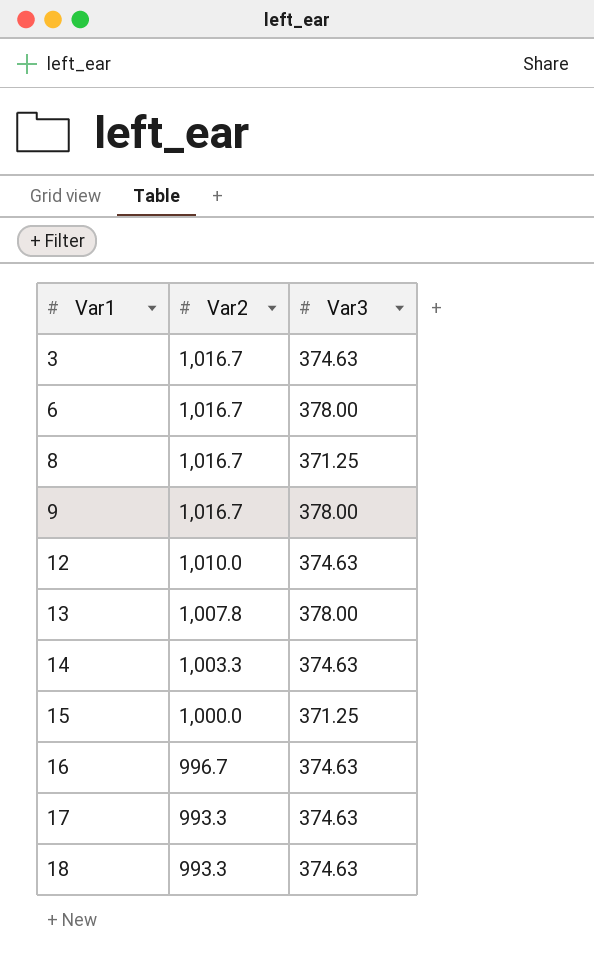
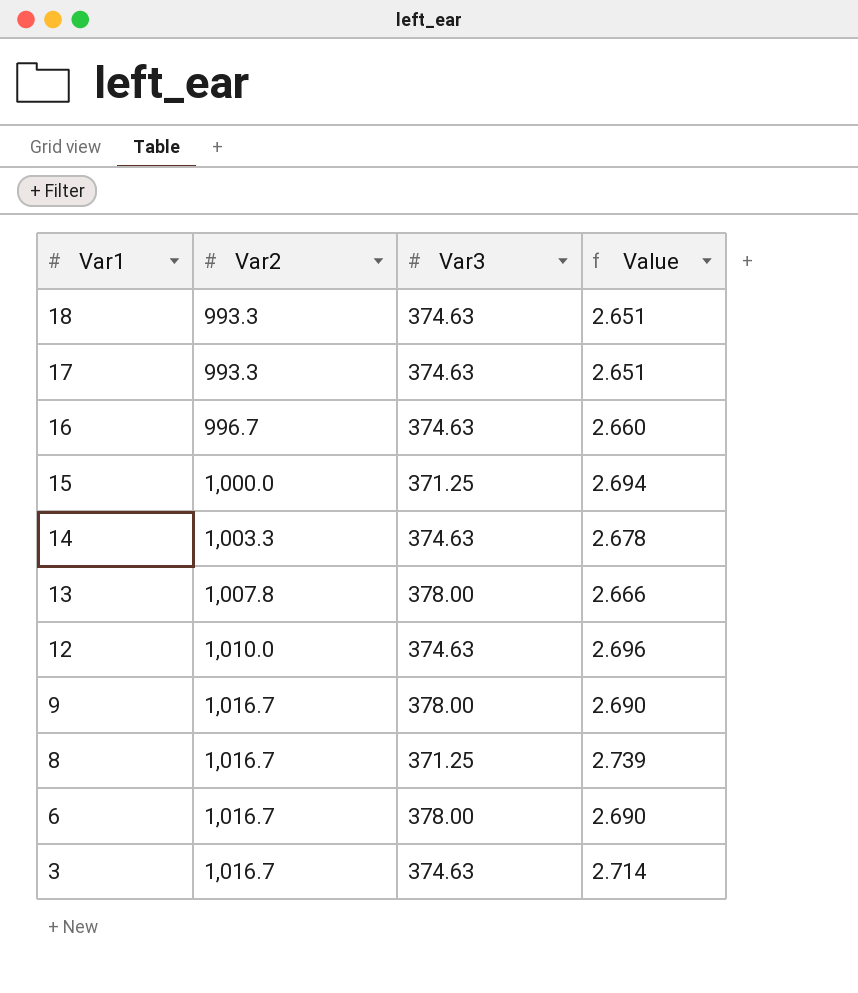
row order: Var1 ascending -> Var1 descending
column Value | formula: none -> [Var2] / [Var3]

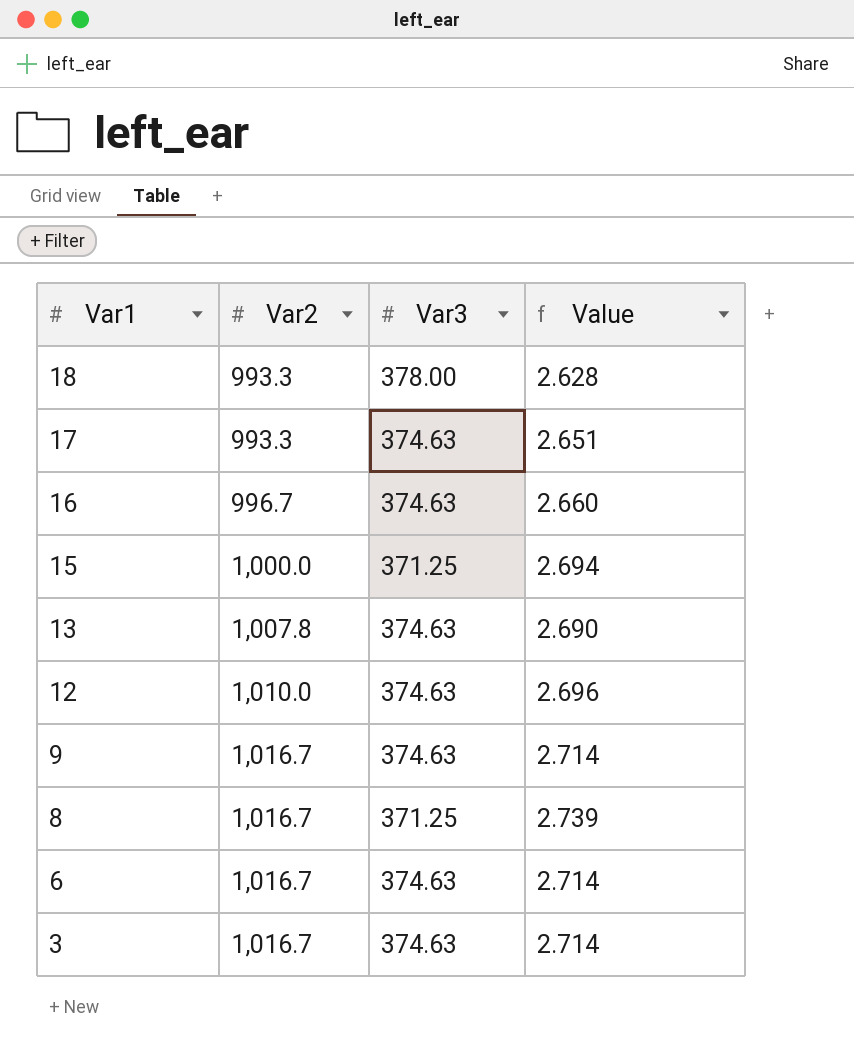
row 14: 1,003.3 | 374.63 | 2.678 -> none
18 | Var3: 374.63 -> 378.00
18 | Value: 2.651 -> 2.628
13 | Var3: 378.00 -> 374.63
13 | Value: 2.666 -> 2.690
9 | Var3: 378.00 -> 374.63
9 | Value: 2.690 -> 2.714
6 | Var3: 378.00 -> 374.63
6 | Value: 2.690 -> 2.714

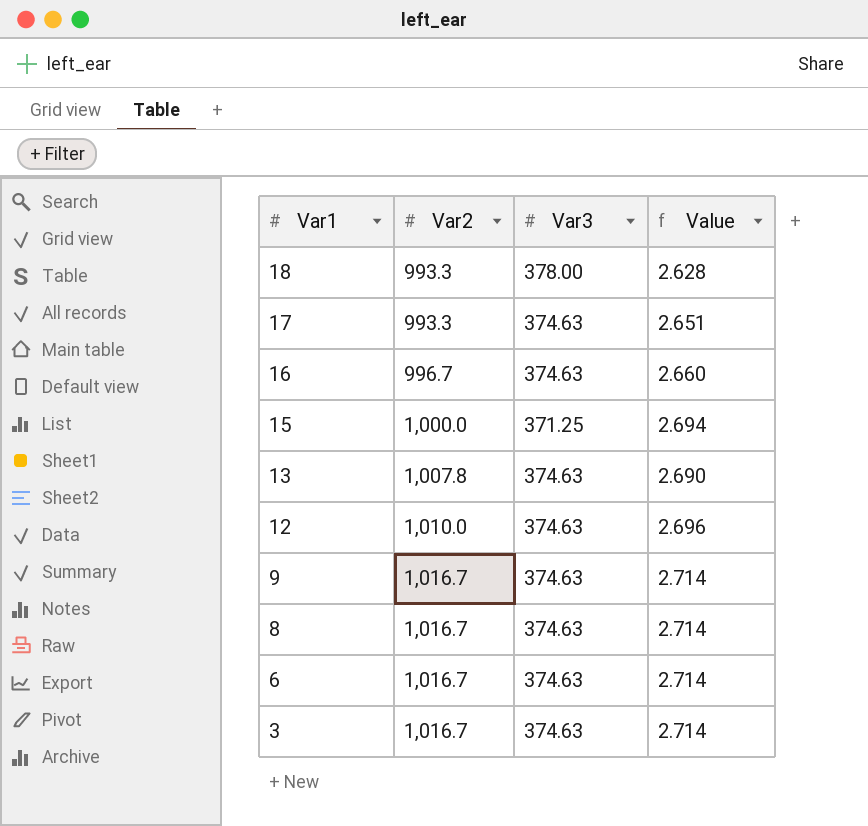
8 | Var3: 371.25 -> 374.63
8 | Value: 2.739 -> 2.714

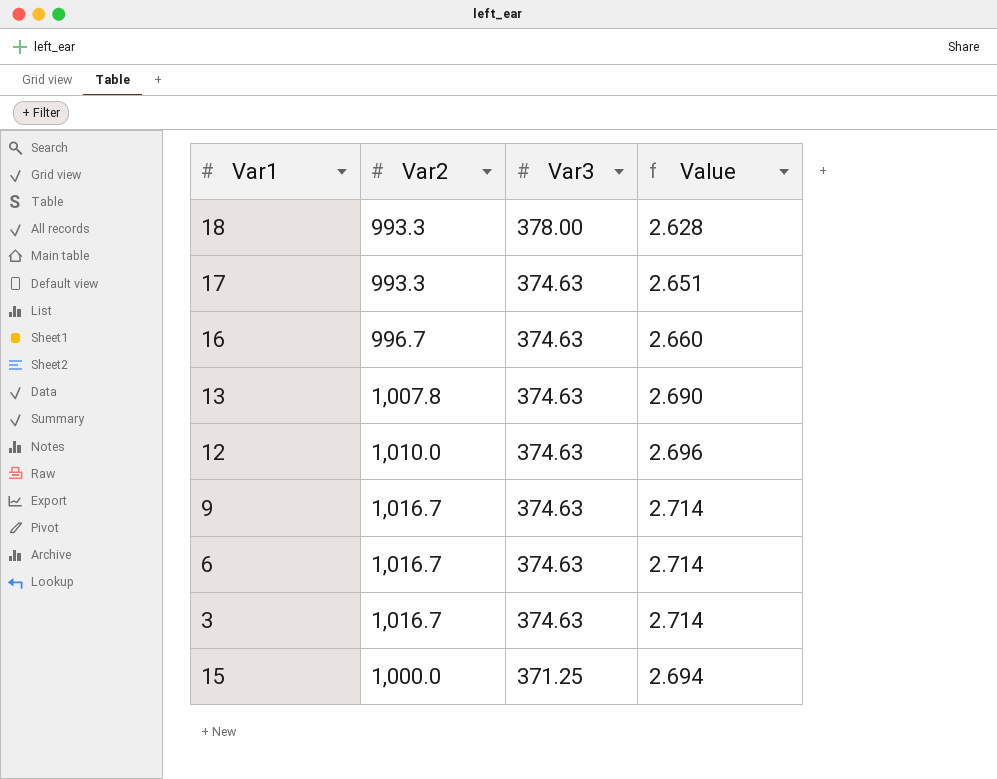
row order: Var1 descending -> Var3 descending
row 8: 1,016.7 | 374.63 | 2.714 -> none

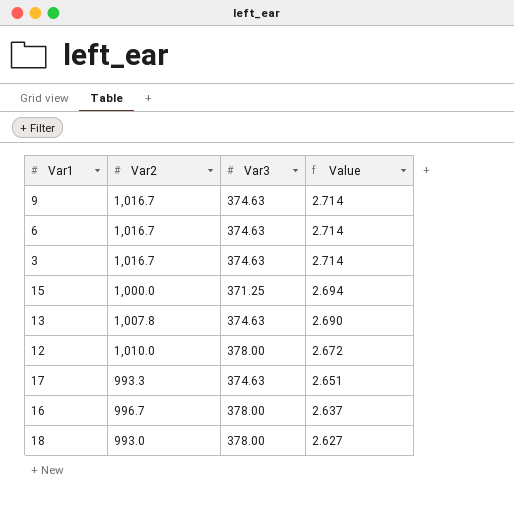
row order: Var3 descending -> Value descending
12 | Var3: 374.63 -> 378.00
12 | Value: 2.696 -> 2.672
16 | Var3: 374.63 -> 378.00
16 | Value: 2.660 -> 2.637
18 | Var2: 993.3 -> 993.0
18 | Value: 2.628 -> 2.627

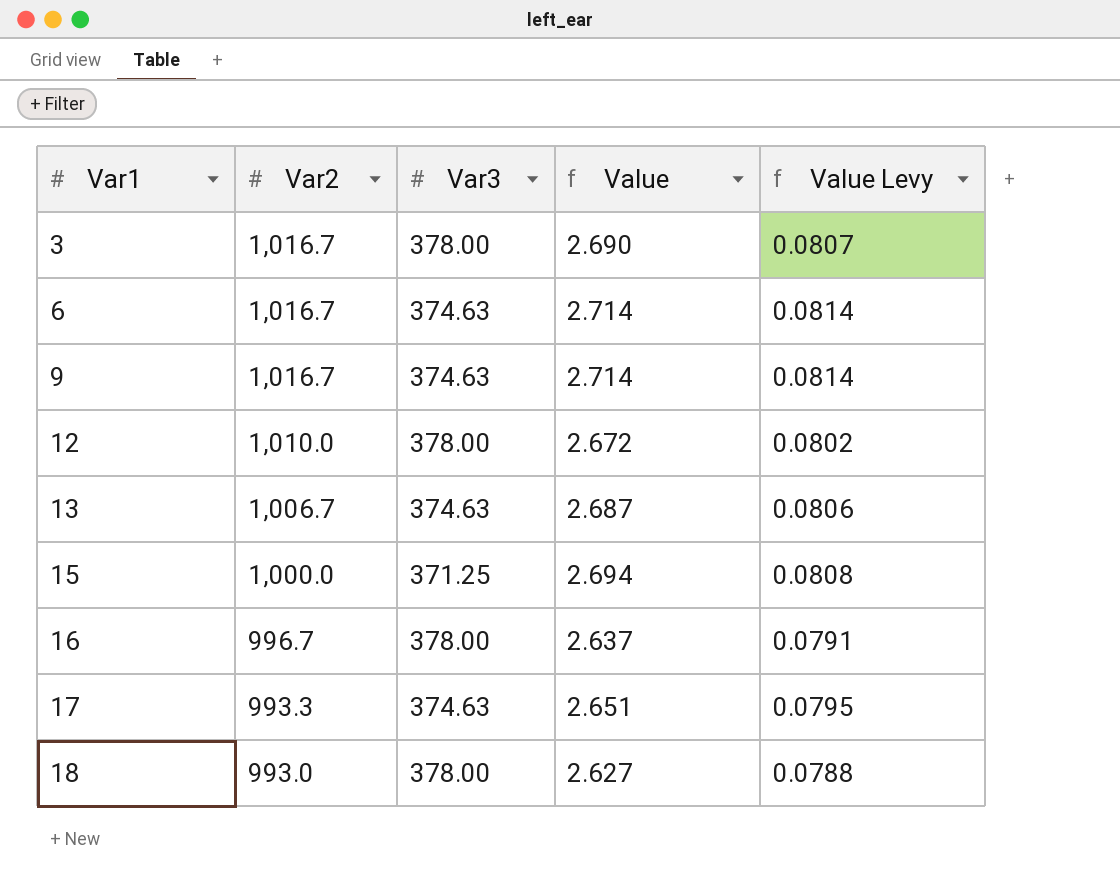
row order: Value descending -> Var1 ascending
column Value Levy | formula: none -> [Value] * 0.03
3 | Var3: 374.63 -> 378.00
3 | Value: 2.714 -> 2.690
13 | Var2: 1,007.8 -> 1,006.7
13 | Value: 2.690 -> 2.687

